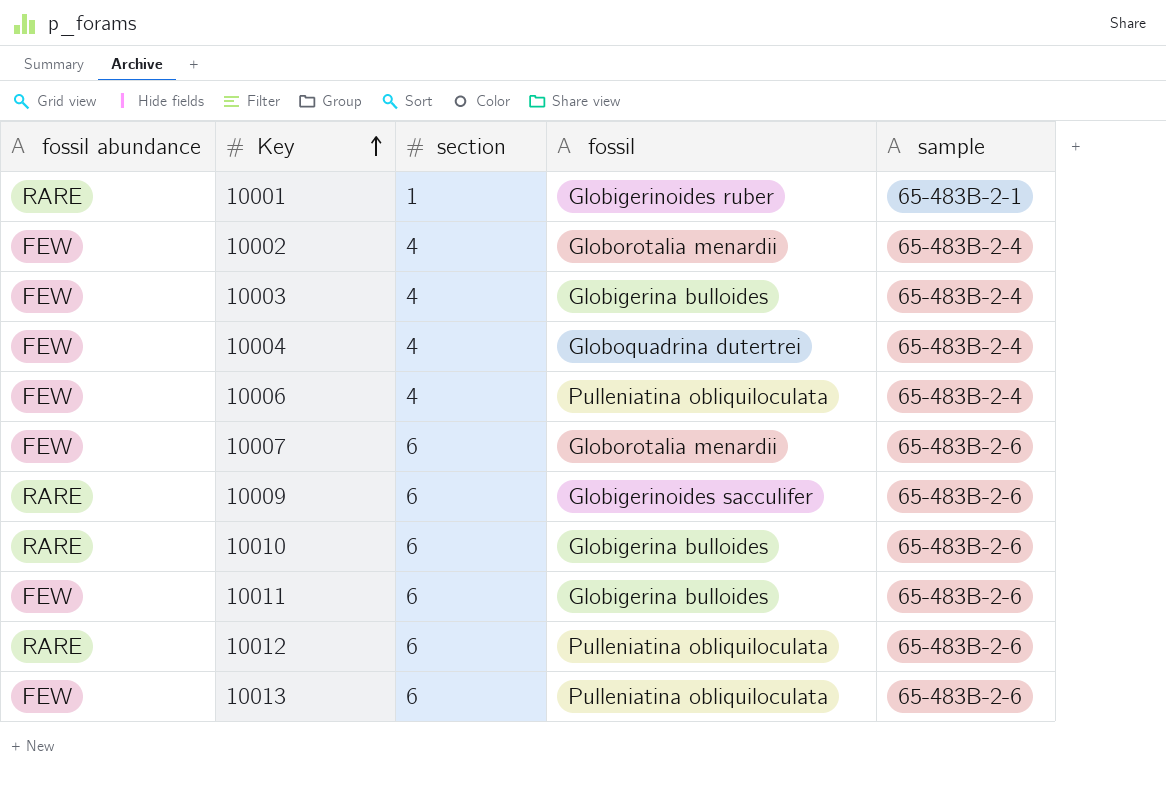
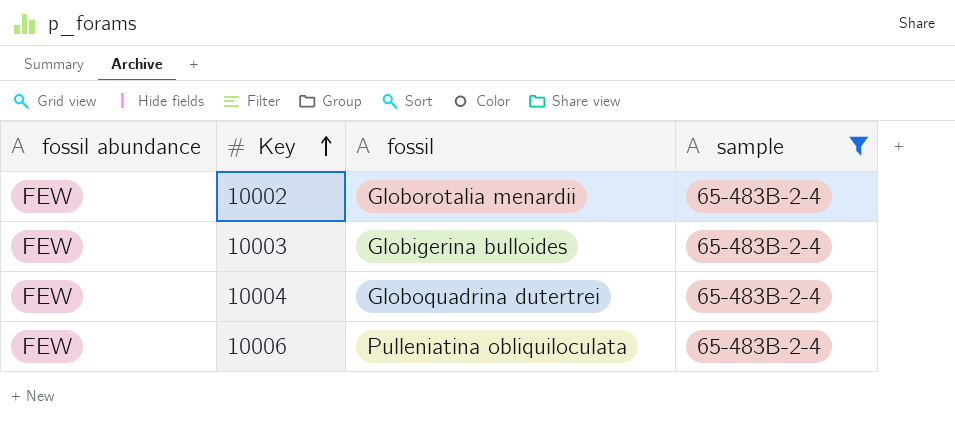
filter: none -> sample = 65-483B-2-4
column section | position: 3 -> none

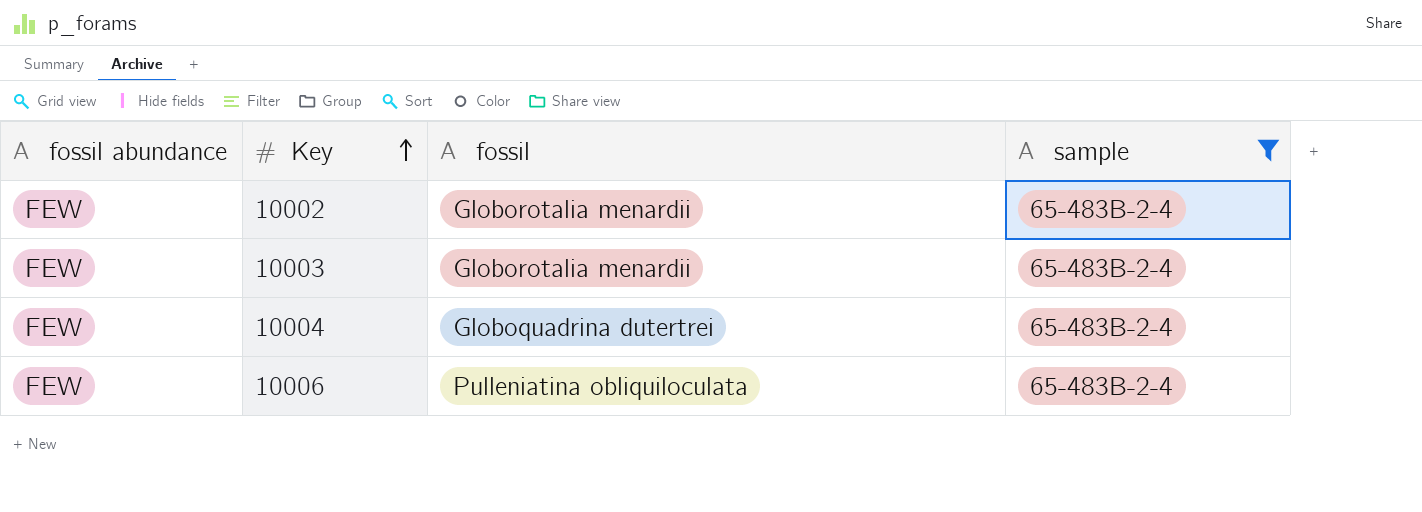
10003 | fossil: Globigerina bulloides -> Globorotalia menardii

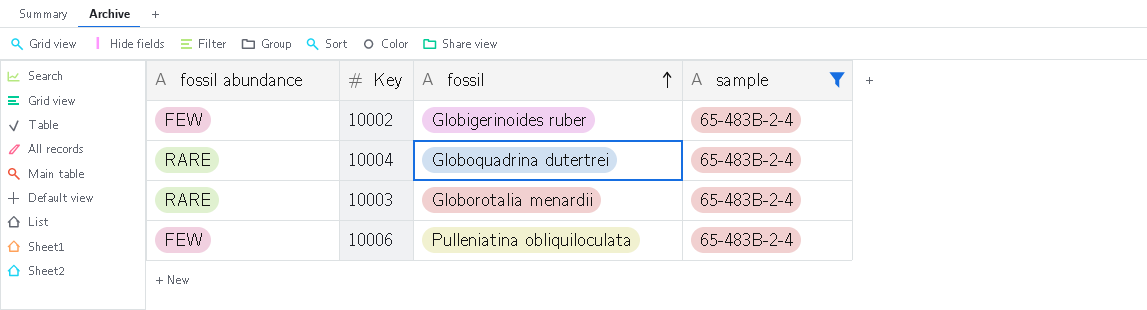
row order: Key ascending -> fossil ascending
10002 | fossil: Globorotalia menardii -> Globigerinoides ruber
10004 | fossil abundance: FEW -> RARE
10003 | fossil abundance: FEW -> RARE

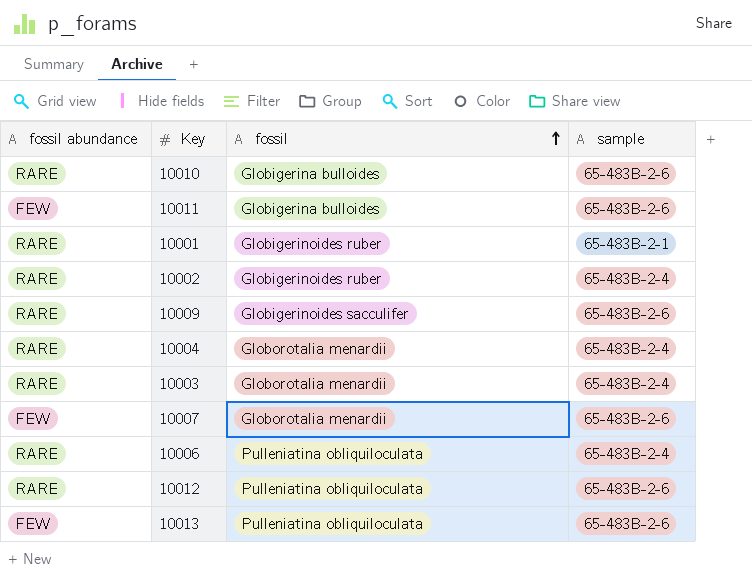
filter: sample = 65-483B-2-4 -> none
10002 | fossil abundance: FEW -> RARE
10004 | fossil: Globoquadrina dutertrei -> Globorotalia menardii
10006 | fossil abundance: FEW -> RARE

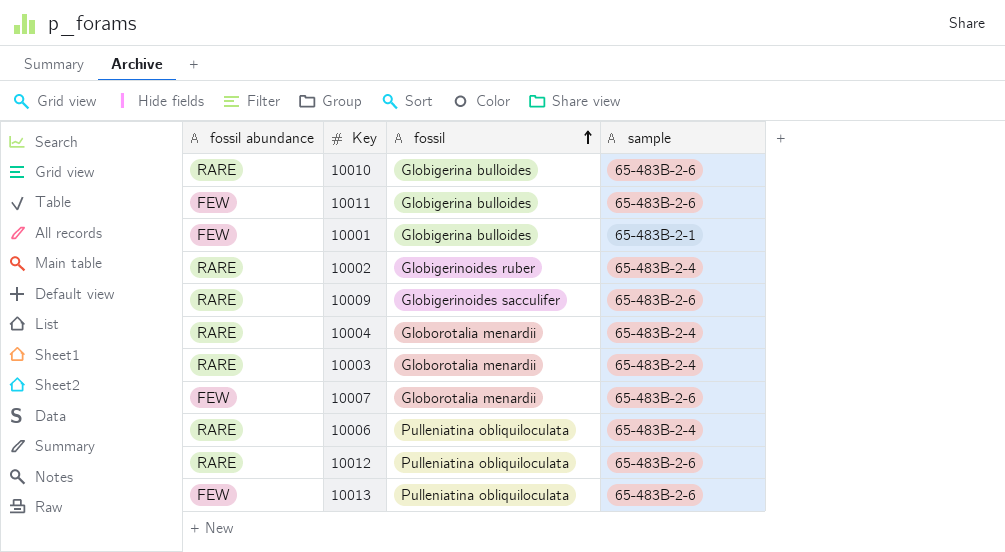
10001 | fossil abundance: RARE -> FEW
10001 | fossil: Globigerinoides ruber -> Globigerina bulloides

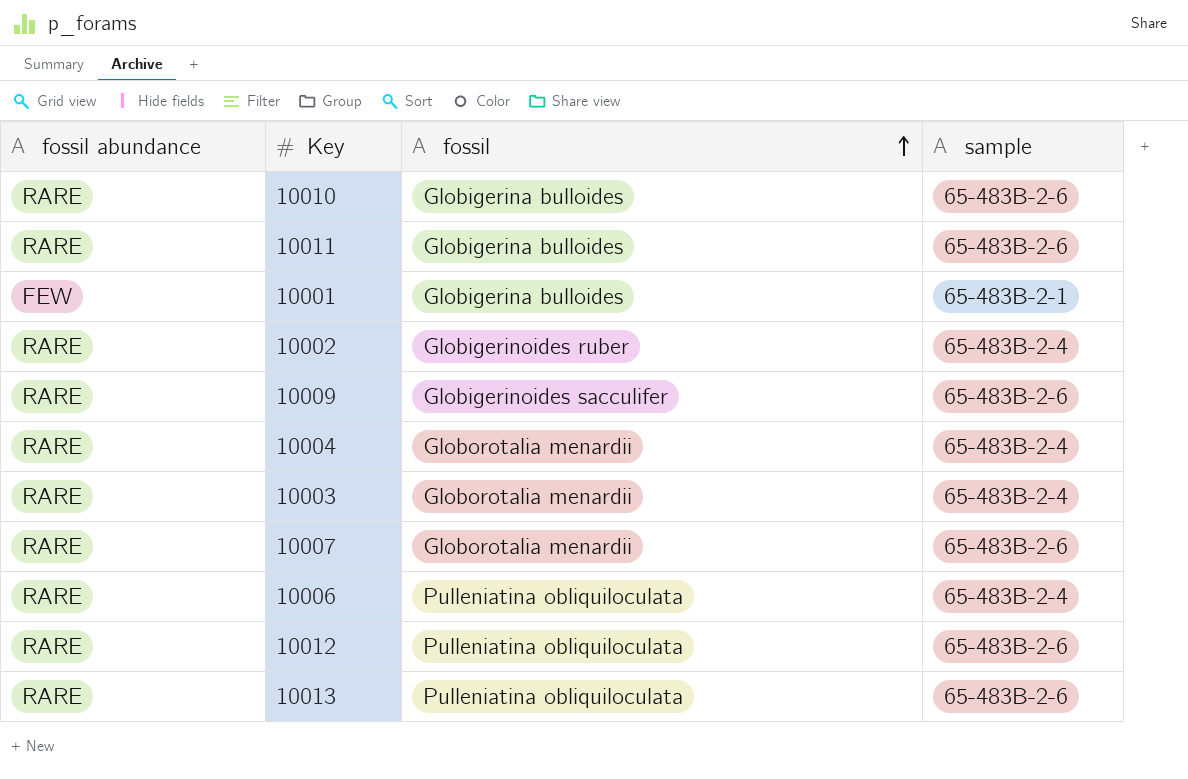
10011 | fossil abundance: FEW -> RARE
10007 | fossil abundance: FEW -> RARE
10013 | fossil abundance: FEW -> RARE

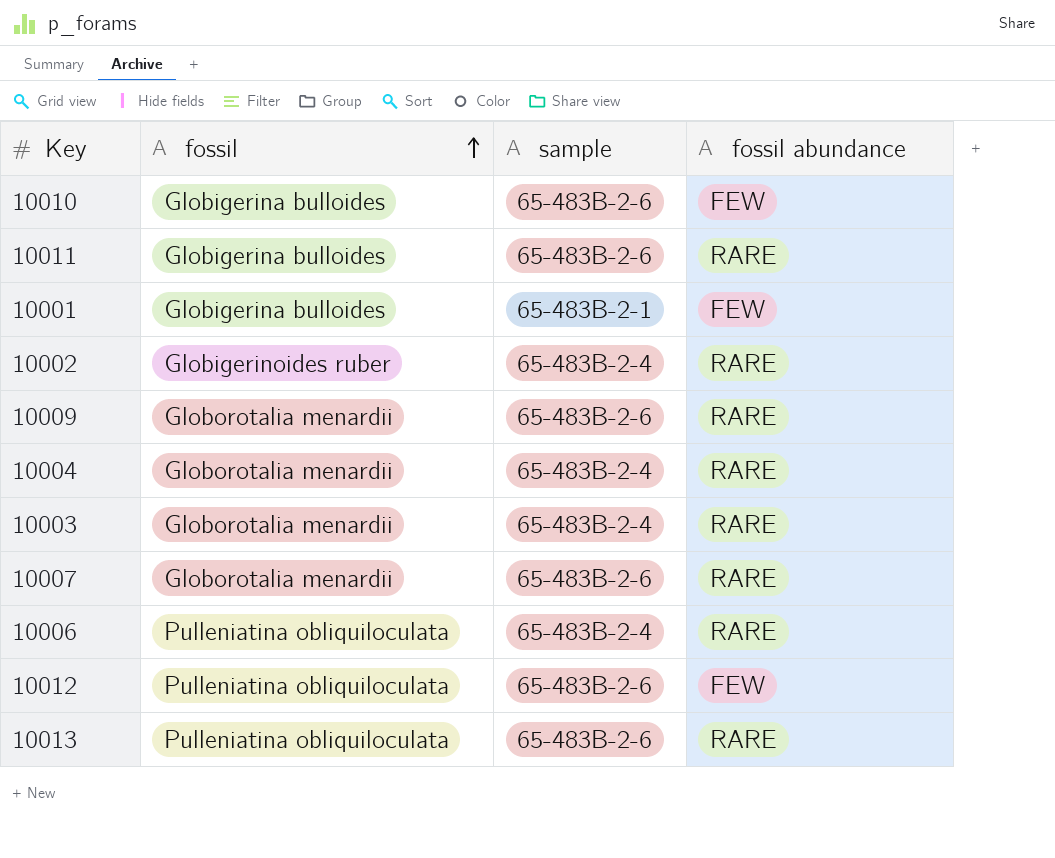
column fossil abundance | position: 1 -> 4
10010 | fossil abundance: RARE -> FEW
10009 | fossil: Globigerinoides sacculifer -> Globorotalia menardii
10012 | fossil abundance: RARE -> FEW

